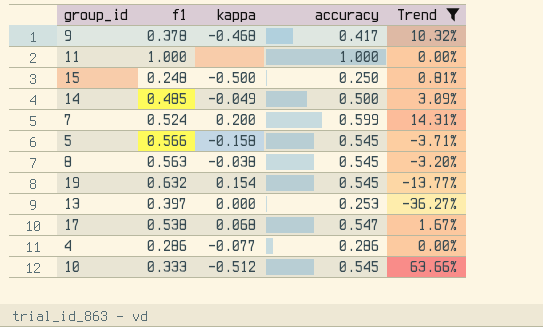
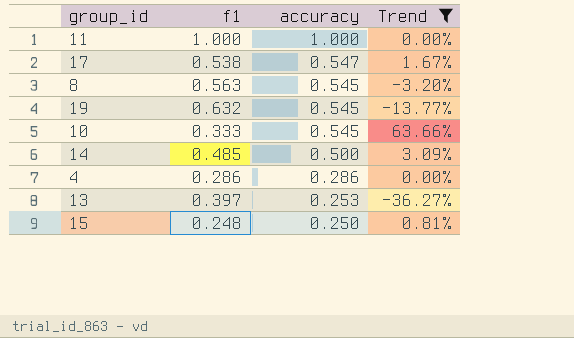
row order: none -> accuracy descending
column kappa | position: 3 -> none
row 9: 0.378 | -0.468 | 0.417 | 10.32% -> none
row 7: 0.524 | 0.200 | 0.599 | 14.31% -> none
row 5: 0.566 | -0.158 | 0.545 | -3.71% -> none

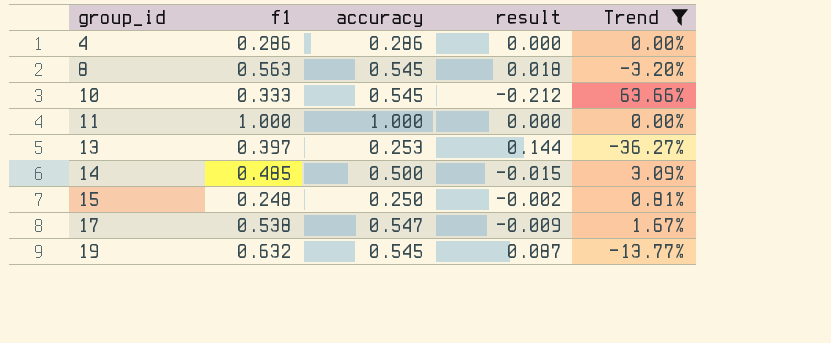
row order: accuracy descending -> group_id ascending
column result | formula: none -> [f1] - [accuracy]

